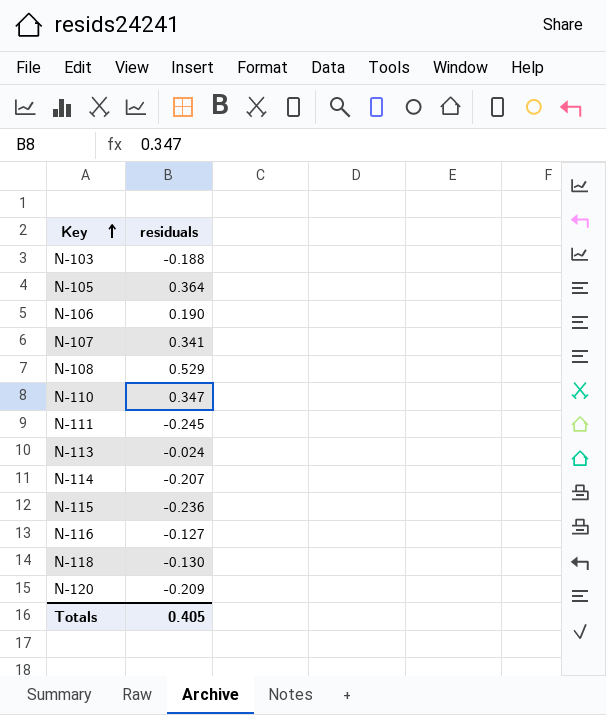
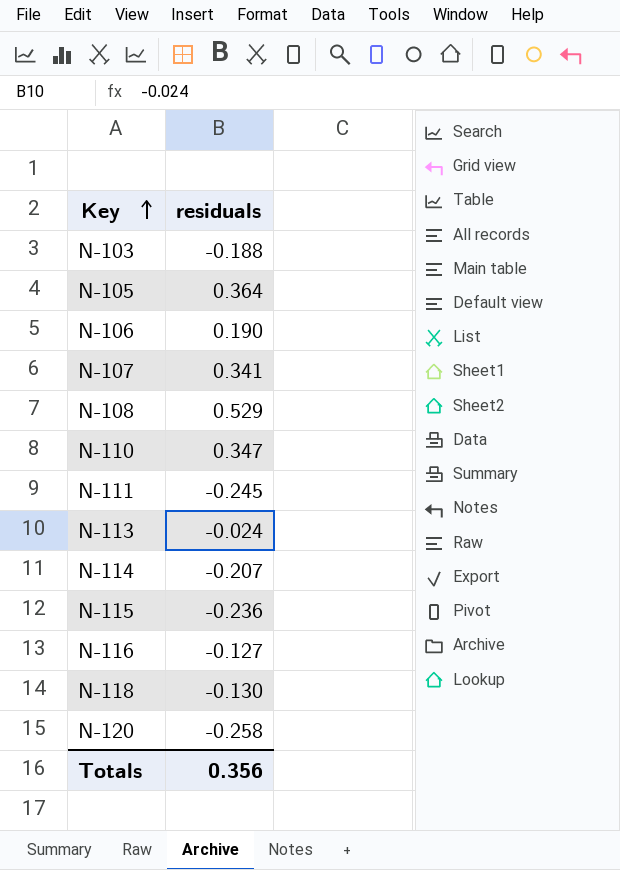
N-120 | residuals: -0.209 -> -0.258
Totals | residuals: 0.405 -> 0.356

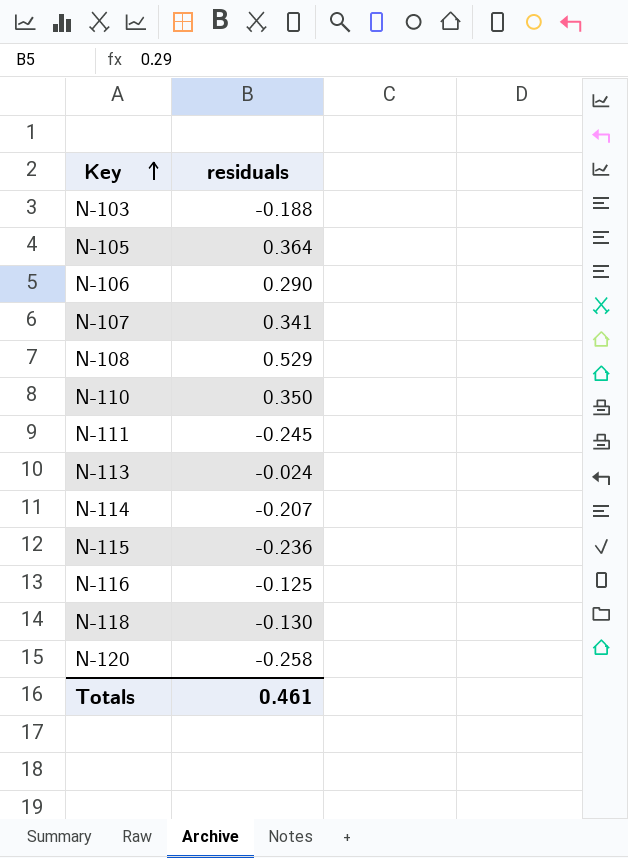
N-106 | residuals: 0.190 -> 0.290
N-110 | residuals: 0.347 -> 0.350
N-116 | residuals: -0.127 -> -0.125
Totals | residuals: 0.356 -> 0.461

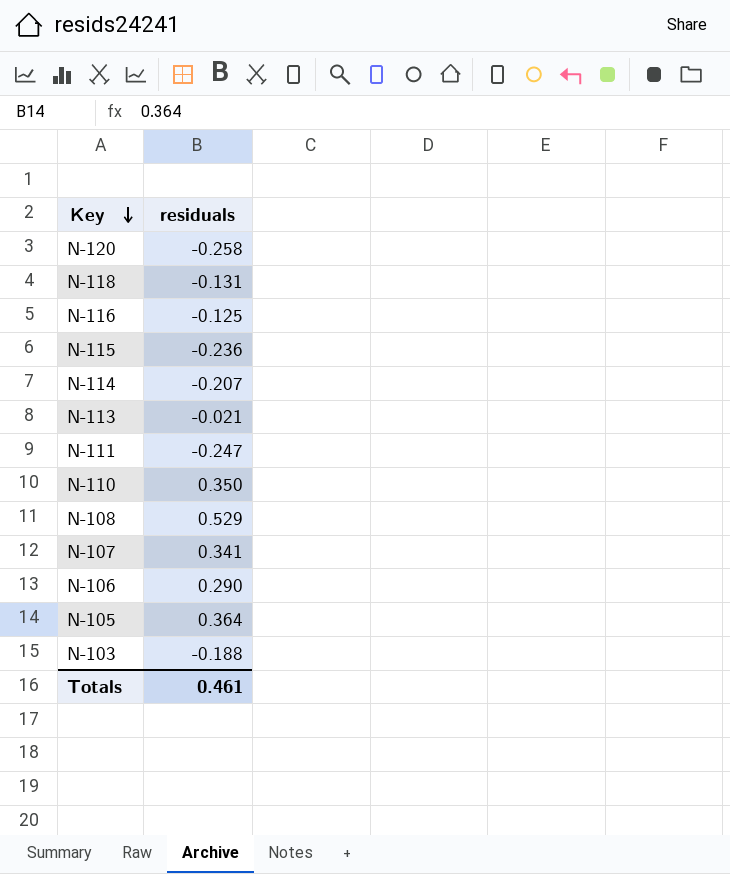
row order: Key ascending -> Key descending
N-118 | residuals: -0.130 -> -0.131
N-113 | residuals: -0.024 -> -0.021
N-111 | residuals: -0.245 -> -0.247

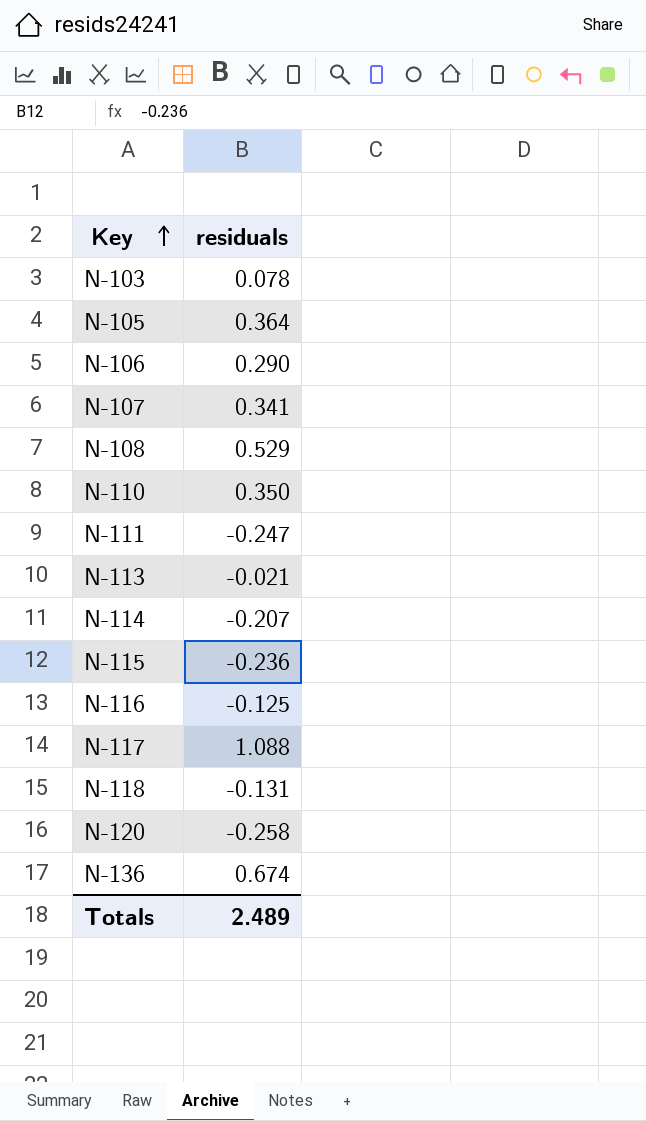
row order: Key descending -> Key ascending
N-103 | residuals: -0.188 -> 0.078
row N-117: none -> 1.088
row N-136: none -> 0.674
Totals | residuals: 0.461 -> 2.489

